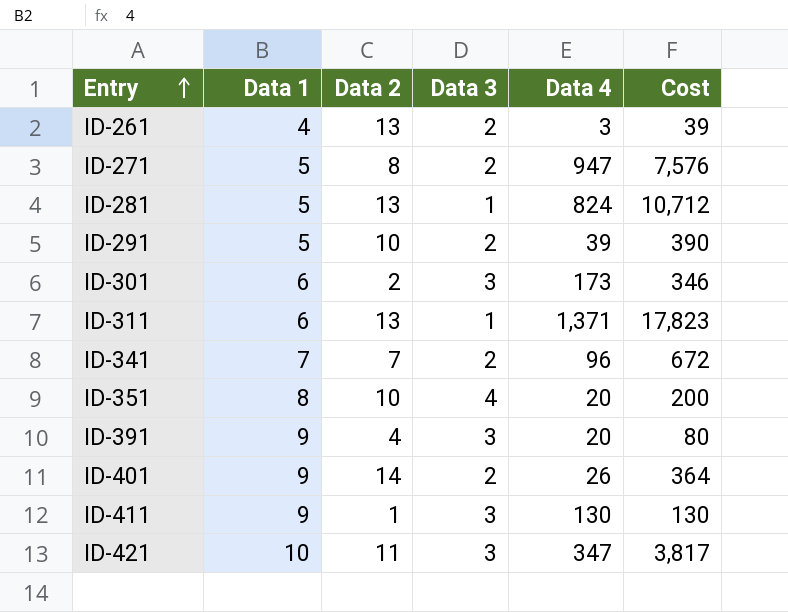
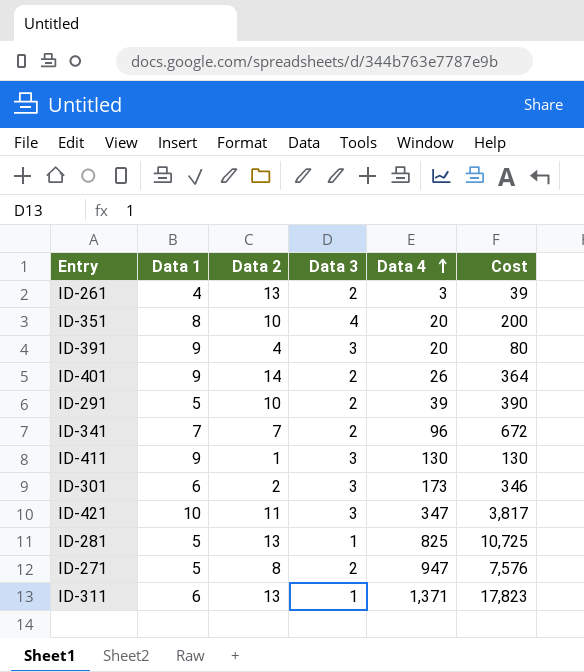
row order: Entry ascending -> Data 4 ascending
ID-281 | Data 4: 824 -> 825
ID-281 | Cost: 10,712 -> 10,725

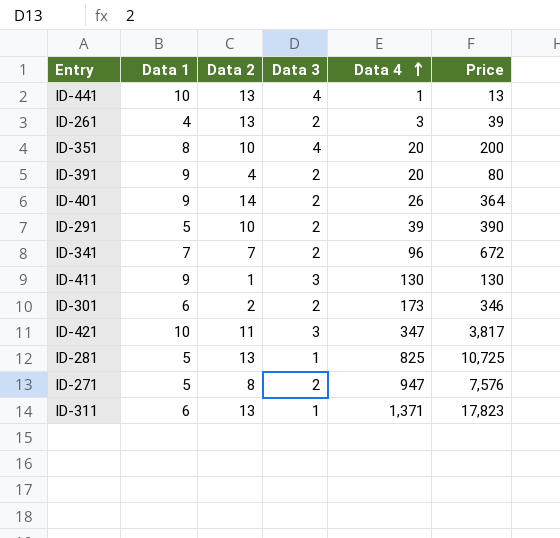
column name: Cost -> Price
row ID-441: none -> 10 | 13 | 4 | 1 | 13
ID-391 | Data 3: 3 -> 2
ID-301 | Data 3: 3 -> 2

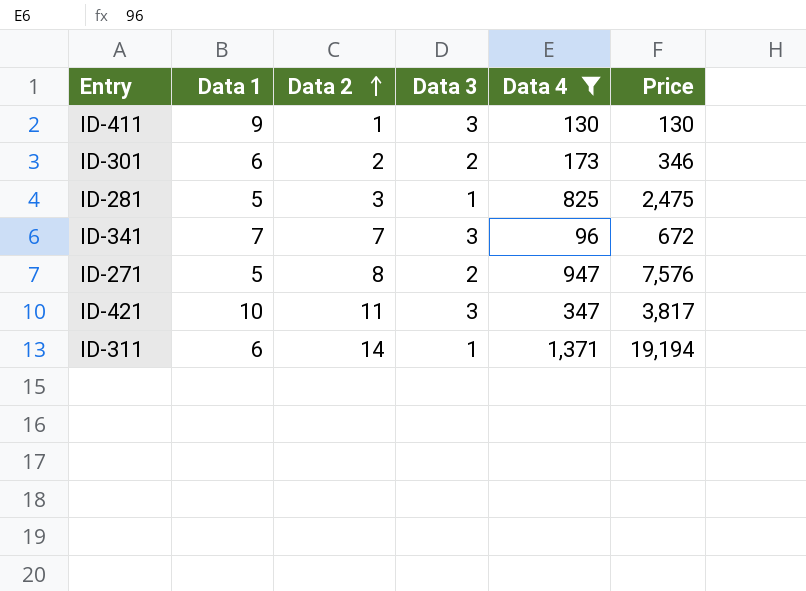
filter: none -> Data 4 >= 96
row order: Data 4 ascending -> Data 2 ascending
ID-281 | Data 2: 13 -> 3
ID-281 | Price: 10,725 -> 2,475
ID-341 | Data 3: 2 -> 3
ID-311 | Data 2: 13 -> 14
ID-311 | Price: 17,823 -> 19,194

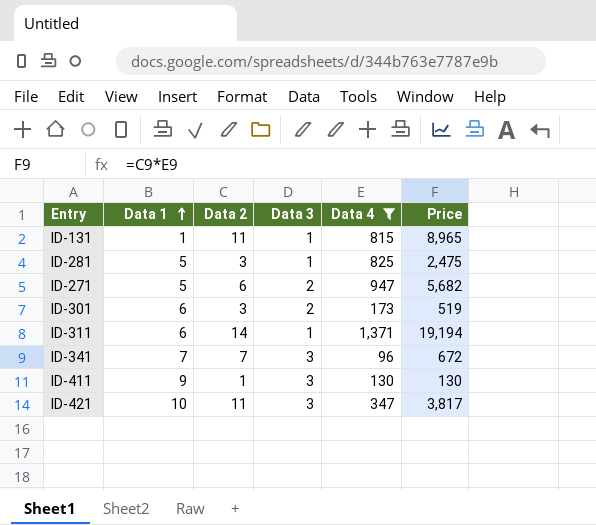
row order: Data 2 ascending -> Data 1 ascending
row ID-131: none -> 1 | 11 | 1 | 815 | 8,965
ID-271 | Data 2: 8 -> 6
ID-271 | Price: 7,576 -> 5,682
ID-301 | Data 2: 2 -> 3
ID-301 | Price: 346 -> 519

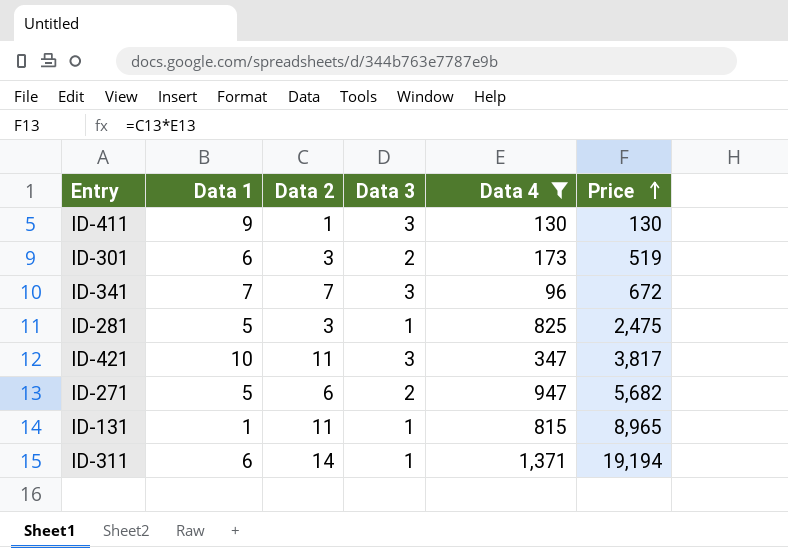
row order: Data 1 ascending -> Price ascending

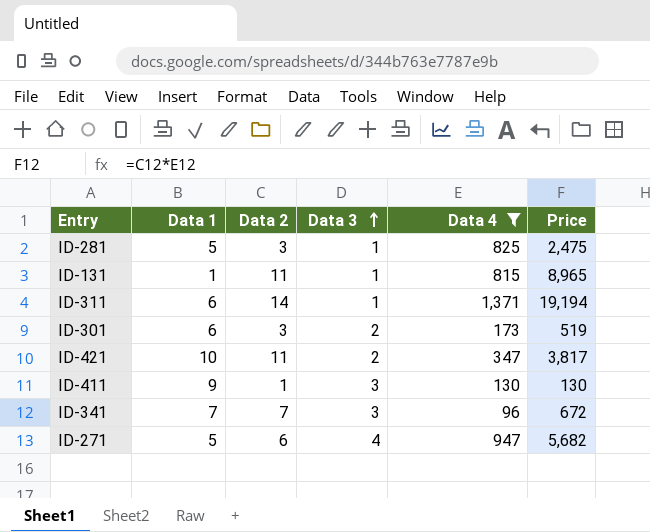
row order: Price ascending -> Data 3 ascending
ID-421 | Data 3: 3 -> 2
ID-271 | Data 3: 2 -> 4

